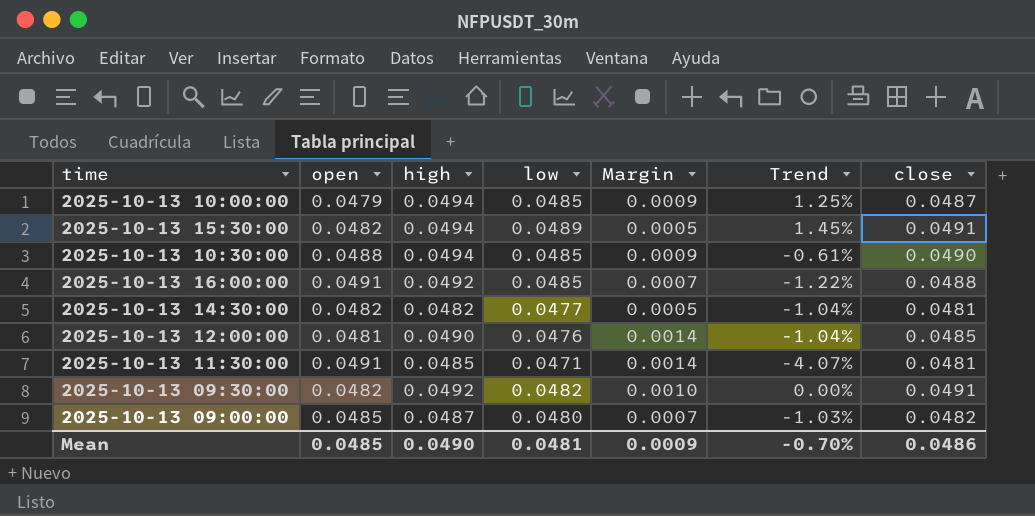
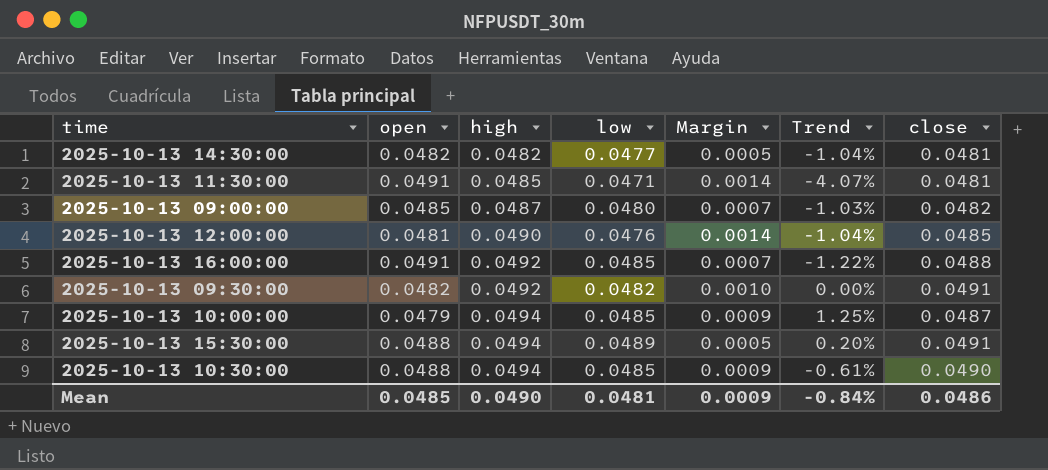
row order: none -> high ascending
2025-10-13 15:30:00 | open: 0.0482 -> 0.0488
2025-10-13 15:30:00 | Trend: 1.45% -> 0.20%
Mean | Trend: -0.70% -> -0.84%

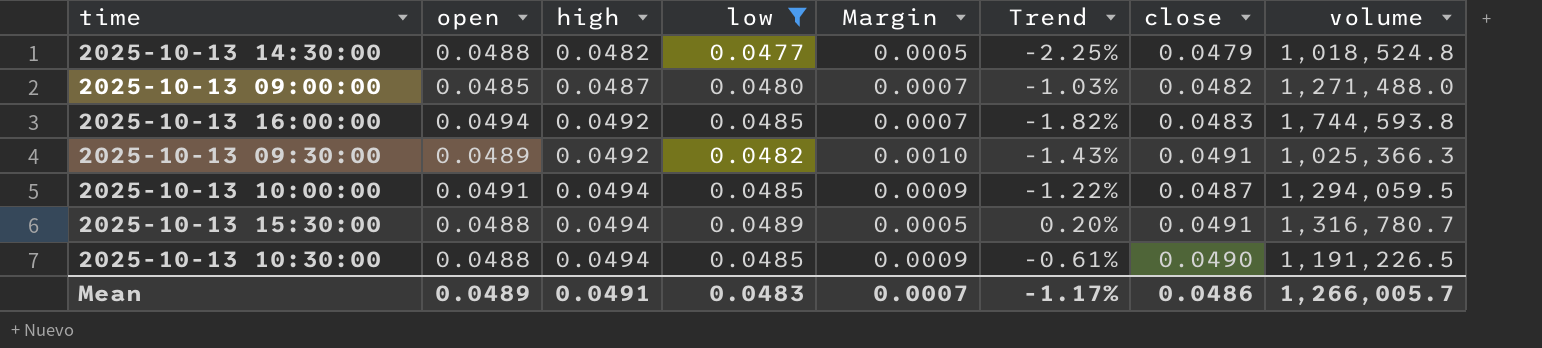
filter: none -> low >= 0.0477
column volume | position: none -> 8
2025-10-13 14:30:00 | open: 0.0482 -> 0.0488
2025-10-13 14:30:00 | Trend: -1.04% -> -2.25%
2025-10-13 14:30:00 | close: 0.0481 -> 0.0479
2025-10-13 16:00:00 | open: 0.0491 -> 0.0494
2025-10-13 16:00:00 | Trend: -1.22% -> -1.82%
2025-10-13 16:00:00 | close: 0.0488 -> 0.0483
2025-10-13 09:30:00 | open: 0.0482 -> 0.0489
2025-10-13 09:30:00 | Trend: 0.00% -> -1.43%
2025-10-13 10:00:00 | open: 0.0479 -> 0.0491
2025-10-13 10:00:00 | Trend: 1.25% -> -1.22%
Mean | open: 0.0485 -> 0.0489
Mean | high: 0.0490 -> 0.0491
Mean | low: 0.0481 -> 0.0483
Mean | Margin: 0.0009 -> 0.0007
Mean | Trend: -0.84% -> -1.17%

